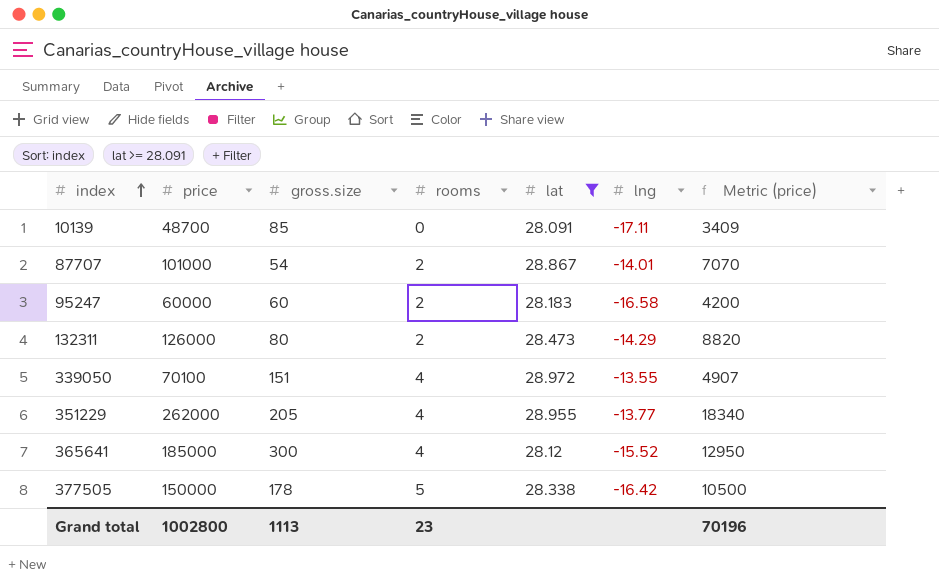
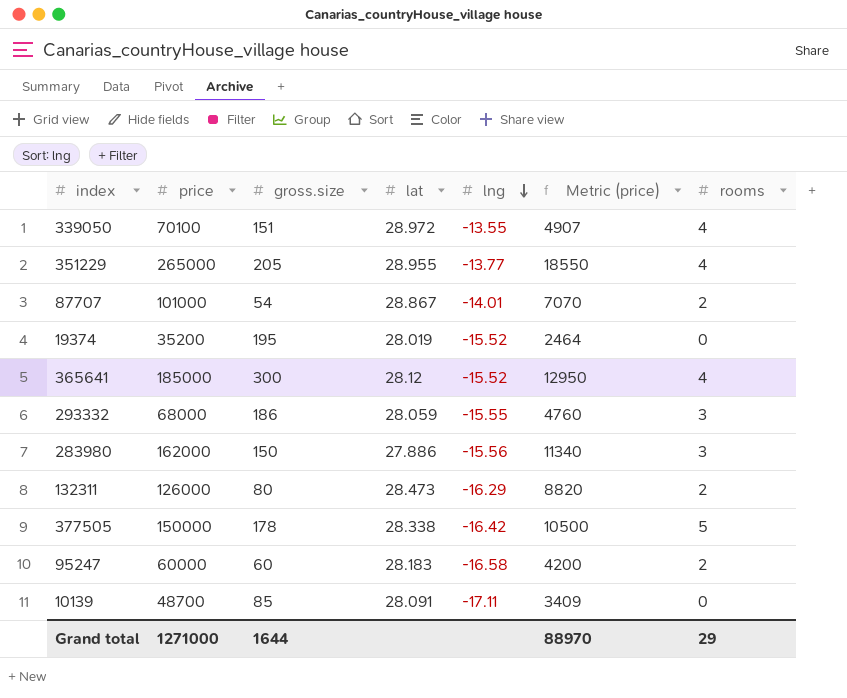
filter: lat >= 28.091 -> none
row order: index ascending -> lng descending
column rooms | position: 4 -> 7
351229 | price: 262000 -> 265000
351229 | Metric (price): 18340 -> 18550
132311 | lng: -14.29 -> -16.29
Grand total | price: 1002800 -> 1271000
Grand total | gross.size: 1113 -> 1644
Grand total | Metric (price): 70196 -> 88970
Grand total | rooms: 23 -> 29

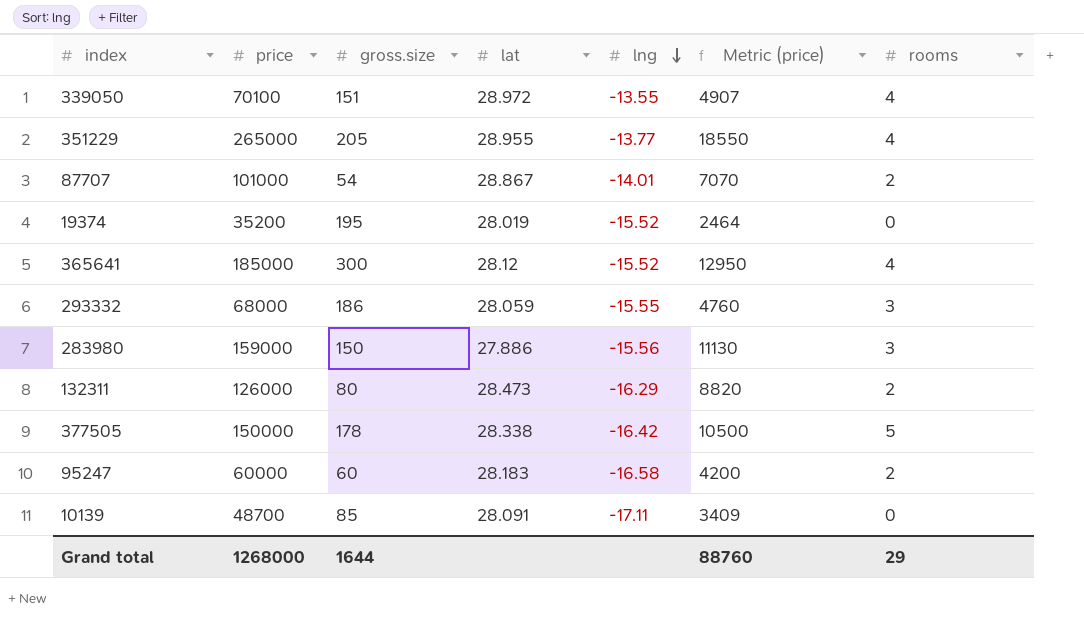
283980 | price: 162000 -> 159000
283980 | Metric (price): 11340 -> 11130
Grand total | price: 1271000 -> 1268000
Grand total | Metric (price): 88970 -> 88760

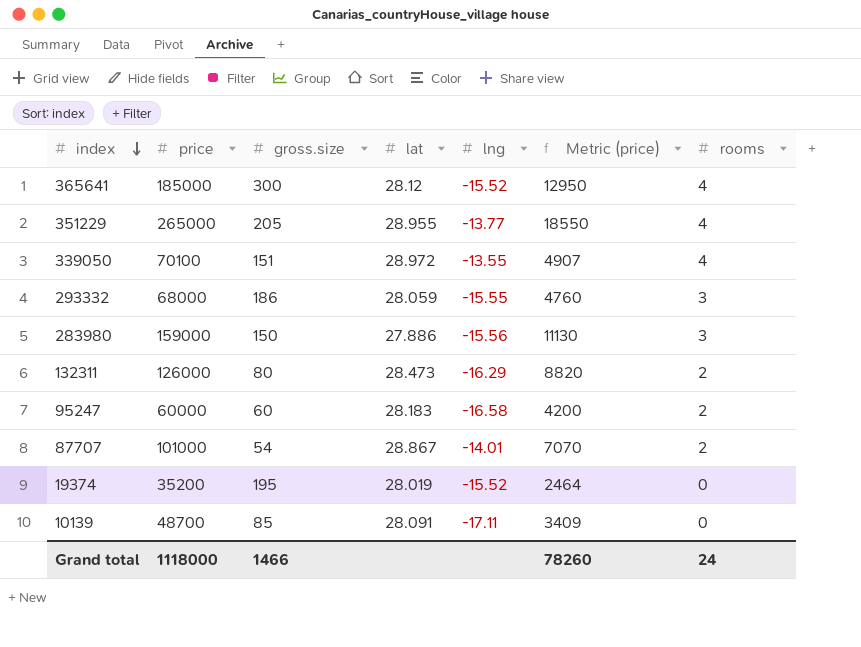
row order: lng descending -> index descending
row 377505: 150000 | 178 | 28.338 | -16.42 | 10500 | 5 -> none
Grand total | price: 1268000 -> 1118000
Grand total | gross.size: 1644 -> 1466
Grand total | Metric (price): 88760 -> 78260
Grand total | rooms: 29 -> 24

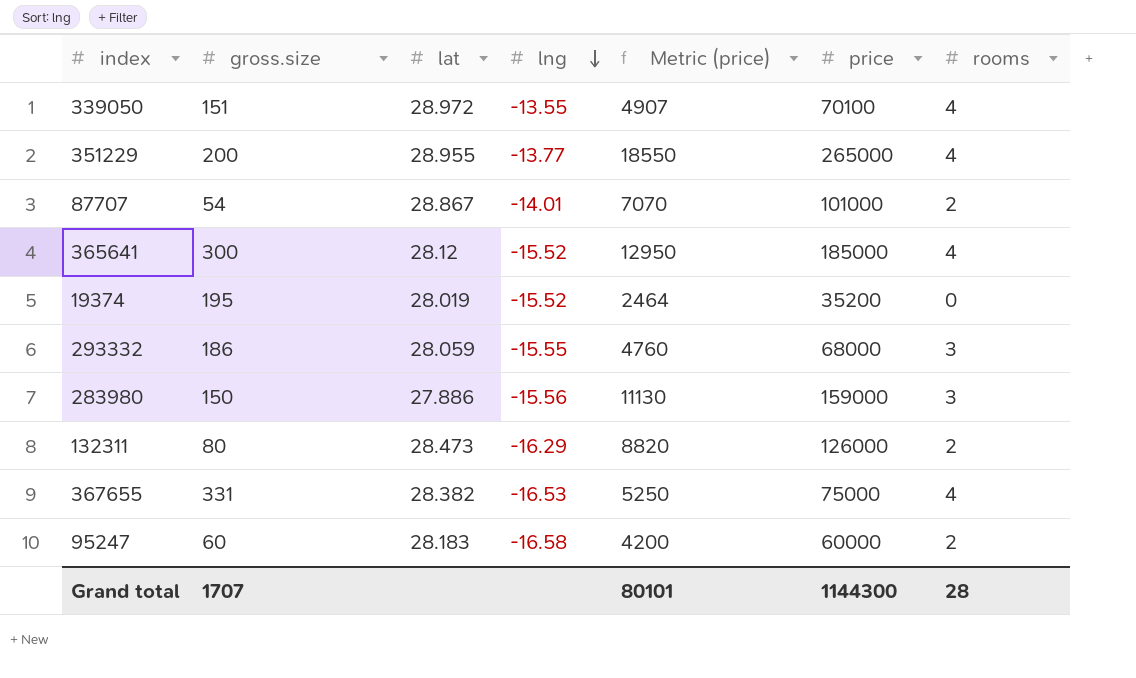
row order: index descending -> lng descending
column price | position: 2 -> 6
row 10139: 48700 | 85 | 28.091 | -17.11 | 3409 | 0 -> none
351229 | gross.size: 205 -> 200
row 367655: none -> 331 | 28.382 | -16.53 | 5250 | 75000 | 4
Grand total | gross.size: 1466 -> 1707
Grand total | Metric (price): 78260 -> 80101
Grand total | price: 1118000 -> 1144300
Grand total | rooms: 24 -> 28

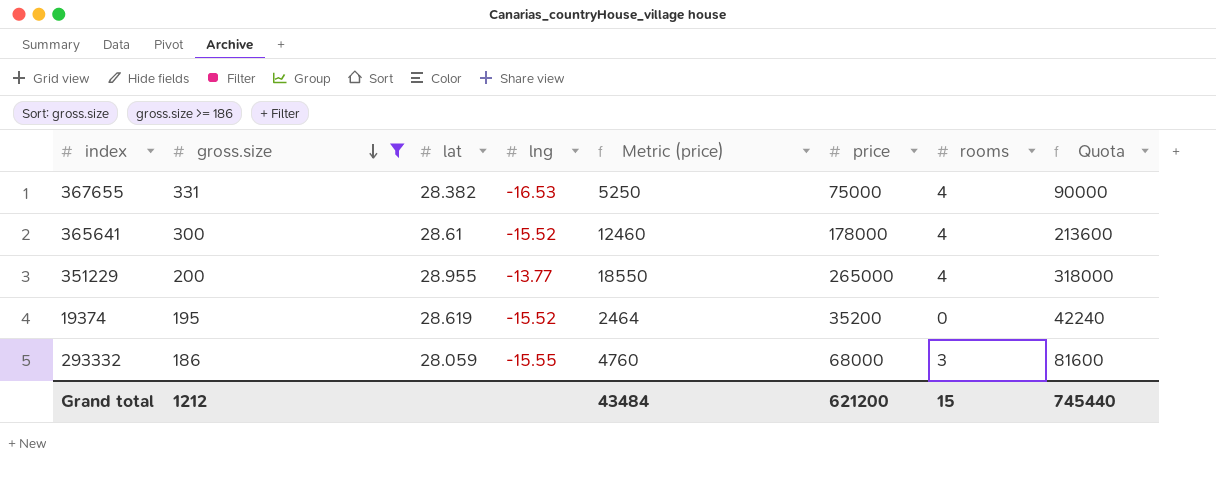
filter: none -> gross.size >= 186
row order: lng descending -> gross.size descending
column Quota | formula: none -> [price] * 1.2
365641 | lat: 28.12 -> 28.61
365641 | Metric (price): 12950 -> 12460
365641 | price: 185000 -> 178000
19374 | lat: 28.019 -> 28.619
Grand total | gross.size: 1707 -> 1212
Grand total | Metric (price): 80101 -> 43484
Grand total | price: 1144300 -> 621200
Grand total | rooms: 28 -> 15

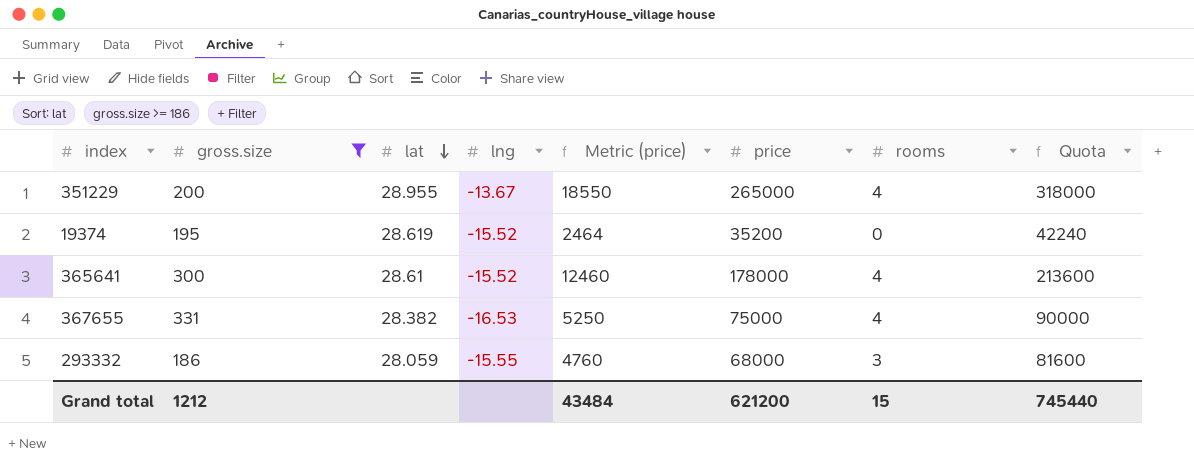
row order: gross.size descending -> lat descending
351229 | lng: -13.77 -> -13.67

